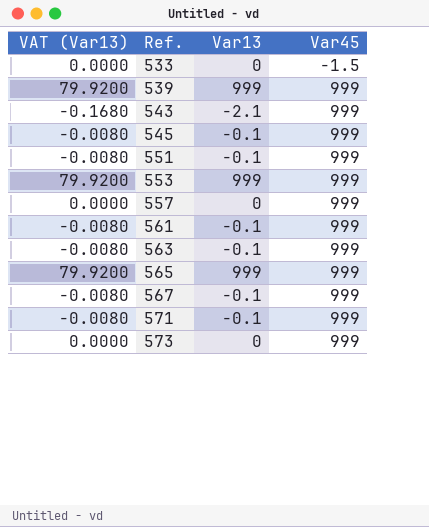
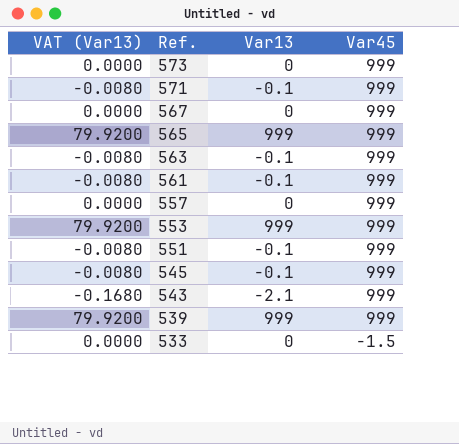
row order: Ref. ascending -> Ref. descending
567 | VAT (Var13): -0.0080 -> 0.0000
567 | Var13: -0.1 -> 0

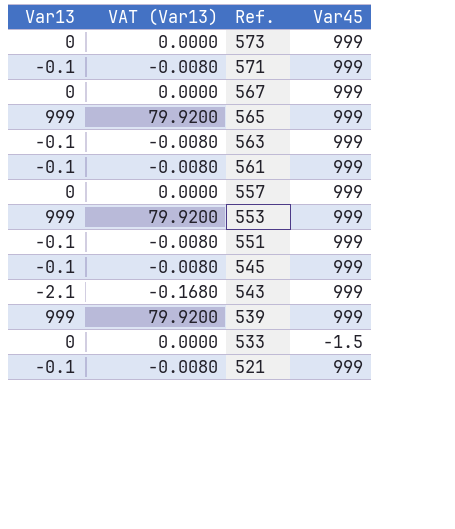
column Var13 | position: 3 -> 1
row 521: none -> -0.1 | -0.0080 | 999

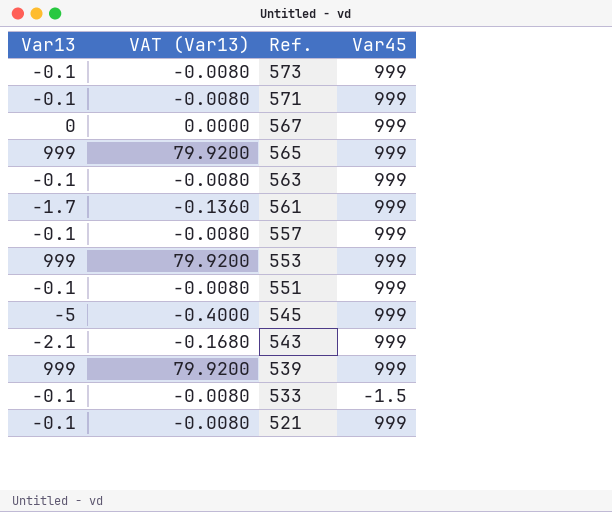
573 | Var13: 0 -> -0.1
573 | VAT (Var13): 0.0000 -> -0.0080
561 | Var13: -0.1 -> -1.7
561 | VAT (Var13): -0.0080 -> -0.1360
557 | Var13: 0 -> -0.1
557 | VAT (Var13): 0.0000 -> -0.0080
545 | Var13: -0.1 -> -5
545 | VAT (Var13): -0.0080 -> -0.4000
533 | Var13: 0 -> -0.1
533 | VAT (Var13): 0.0000 -> -0.0080

